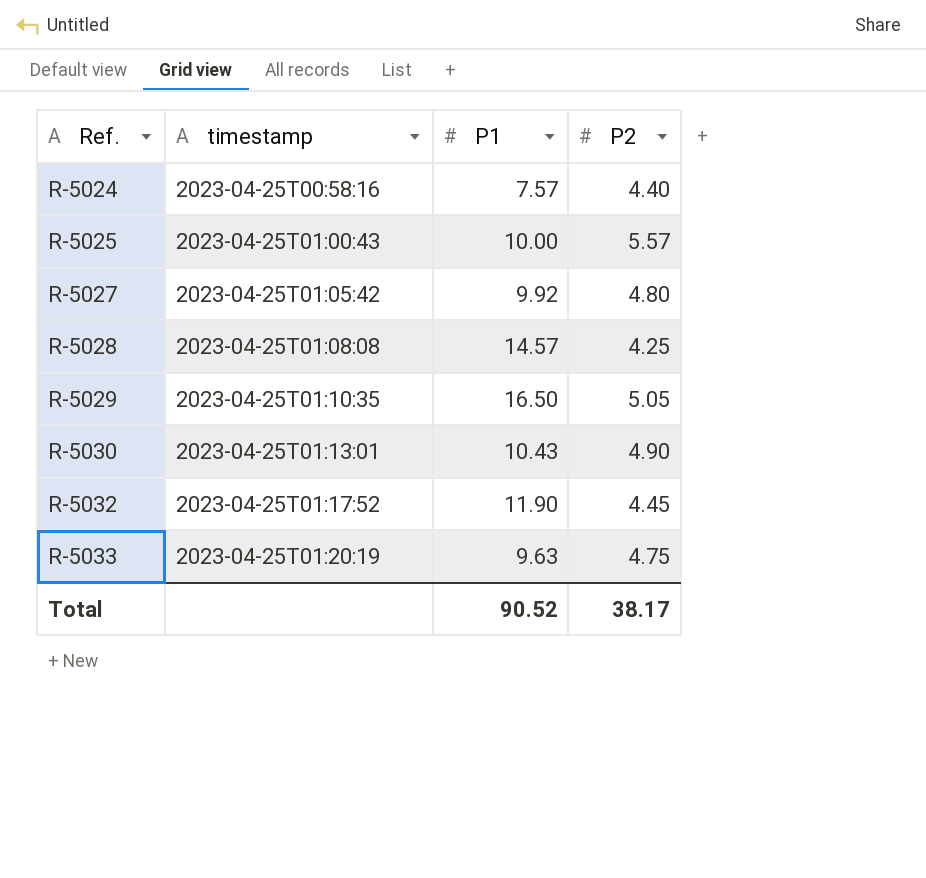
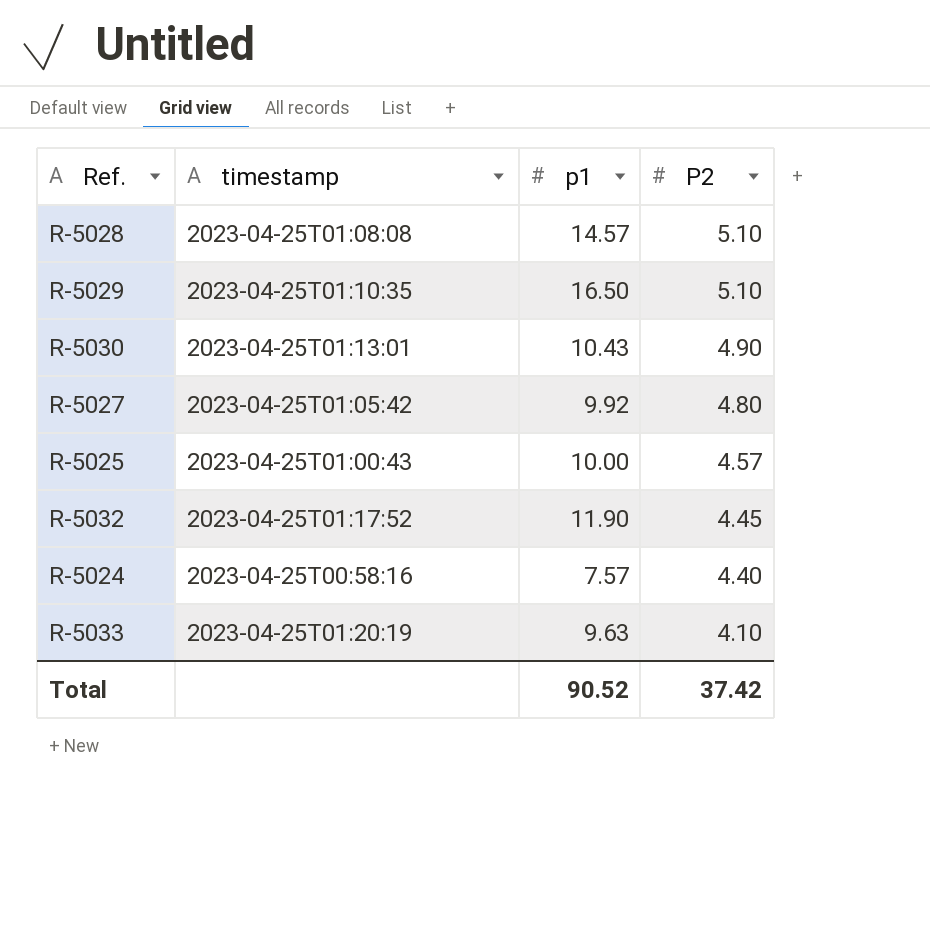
row order: Ref. ascending -> P2 descending
column name: P1 -> p1
R-5028 | P2: 4.25 -> 5.10
R-5029 | P2: 5.05 -> 5.10
R-5025 | P2: 5.57 -> 4.57
R-5033 | P2: 4.75 -> 4.10
Total | P2: 38.17 -> 37.42

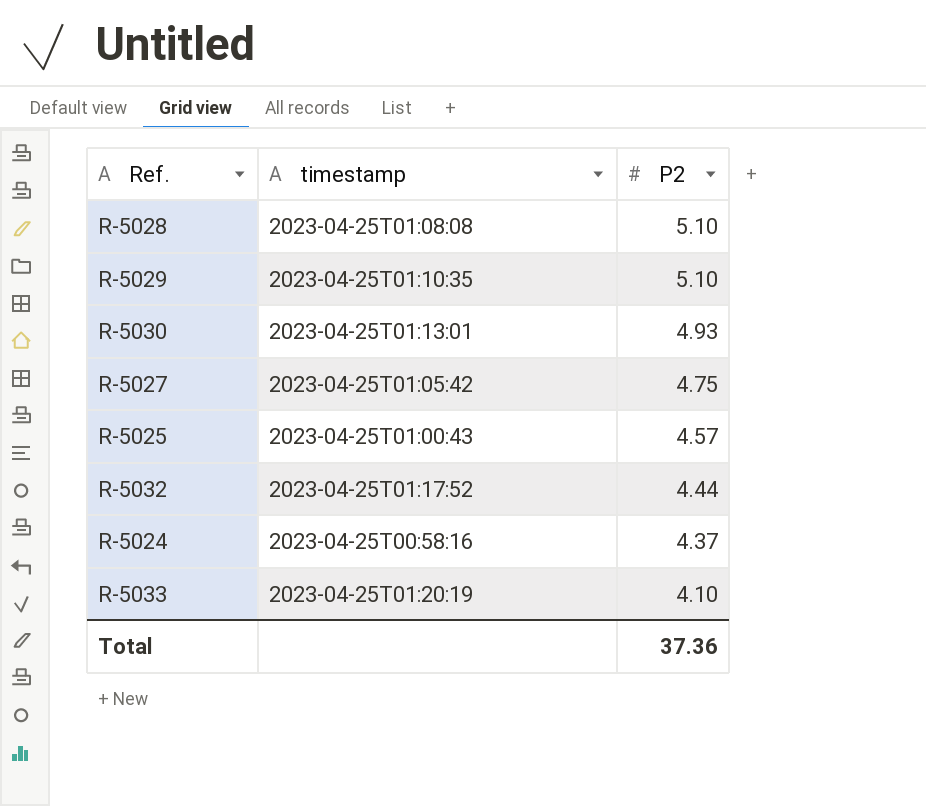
column p1 | position: 3 -> none
R-5030 | P2: 4.90 -> 4.93
R-5027 | P2: 4.80 -> 4.75
R-5032 | P2: 4.45 -> 4.44
R-5024 | P2: 4.40 -> 4.37
Total | P2: 37.42 -> 37.36

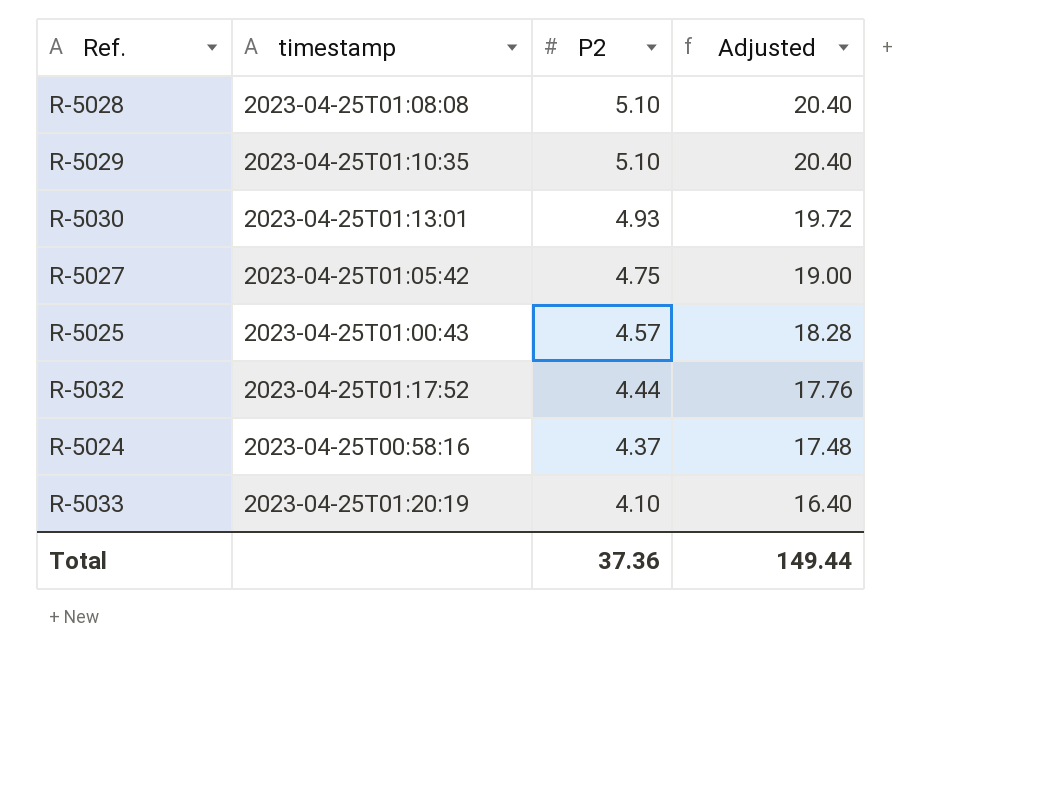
column Adjusted | formula: none -> [P2] * 4

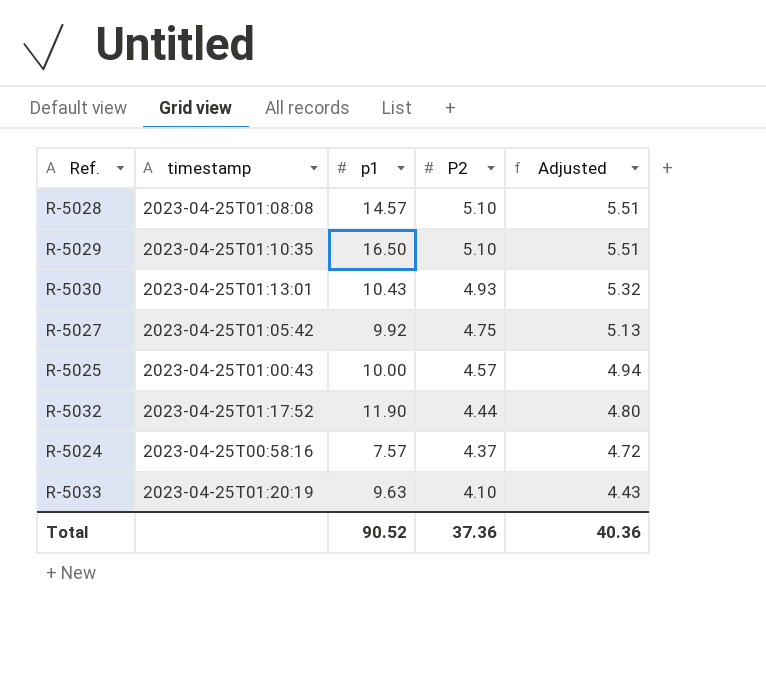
column p1 | position: none -> 3
column Adjusted | formula: [P2] * 4 -> [P2] * 1.08
Total | Adjusted: 149.44 -> 40.36

